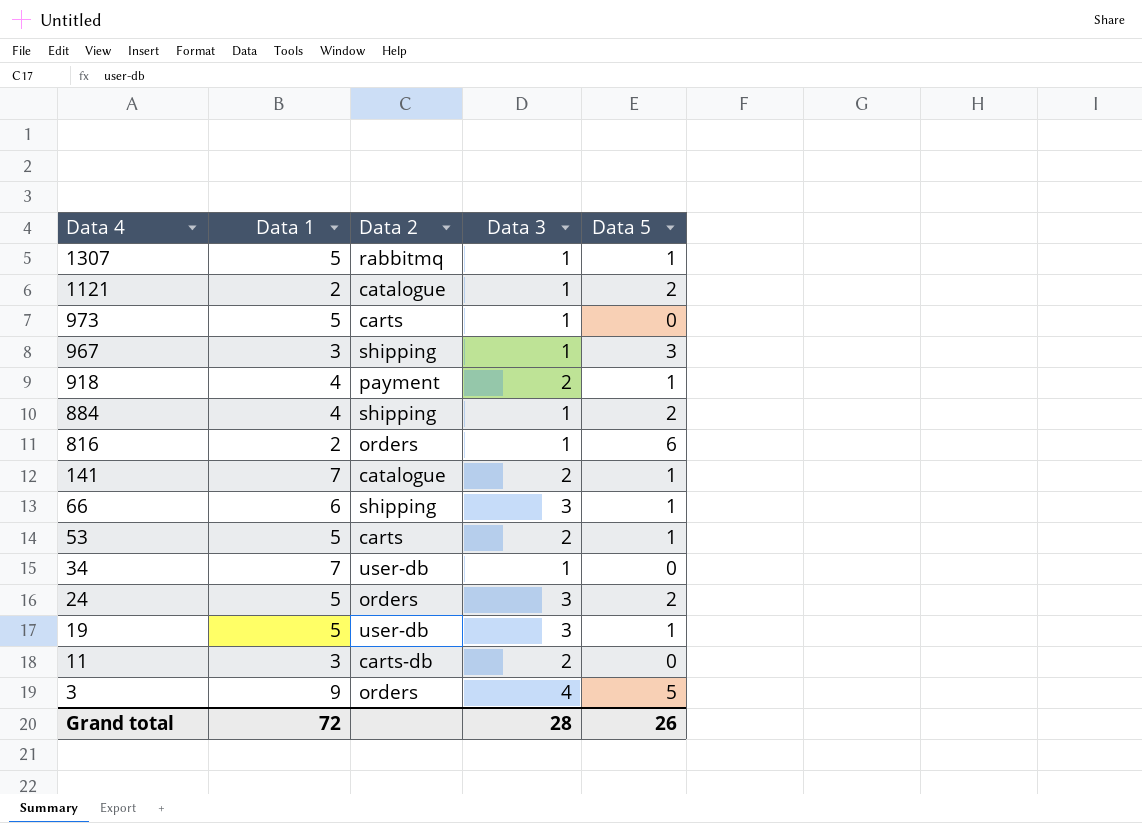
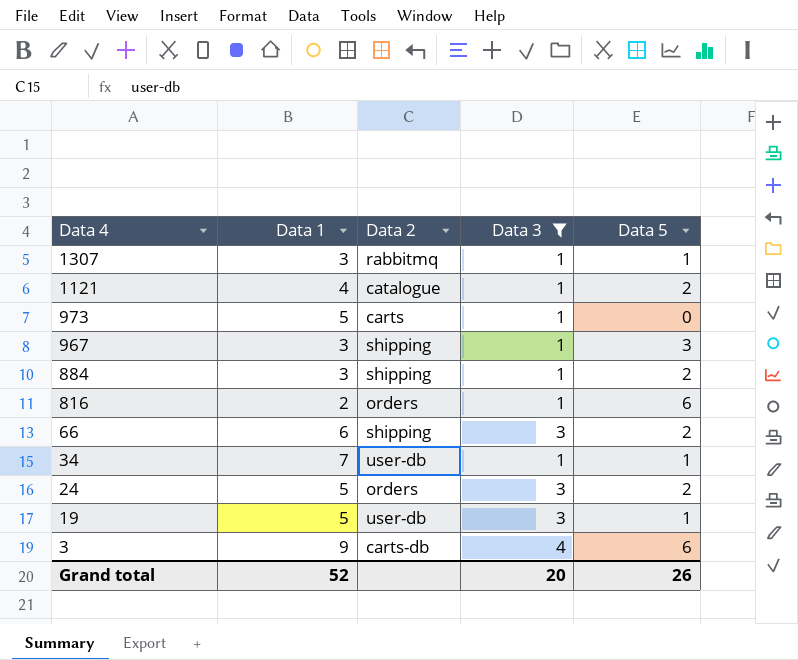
filter: none -> Data 3 != 2
1307 | Data 1: 5 -> 3
1121 | Data 1: 2 -> 4
884 | Data 1: 4 -> 3
66 | Data 5: 1 -> 2
34 | Data 5: 0 -> 1
3 | Data 2: orders -> carts-db
3 | Data 5: 5 -> 6
Grand total | Data 1: 72 -> 52
Grand total | Data 3: 28 -> 20

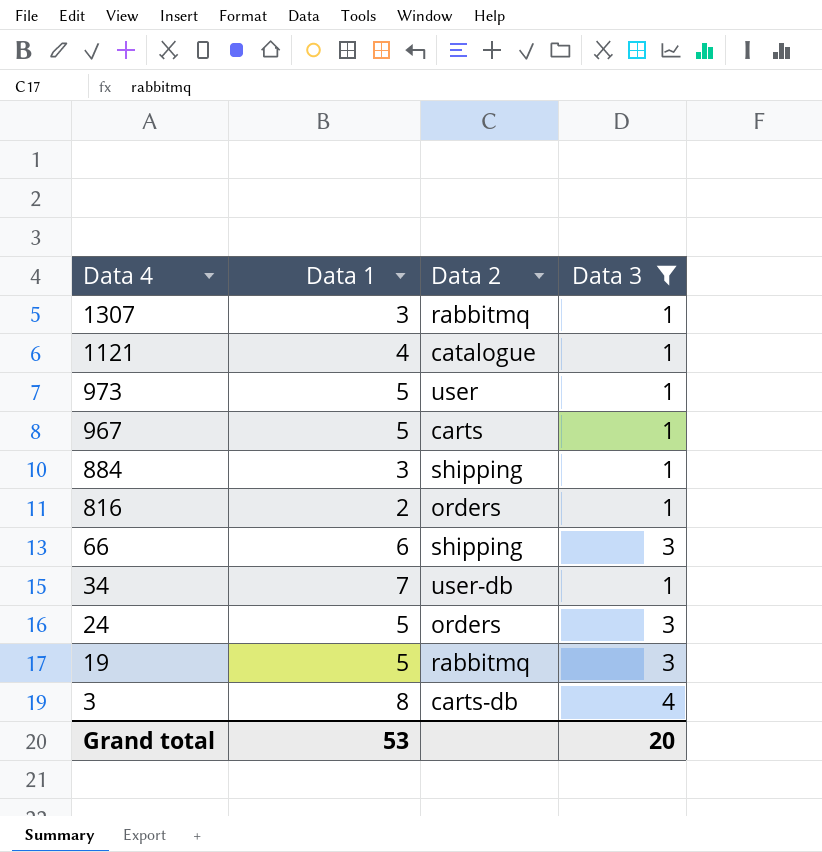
column Data 5 | position: 5 -> none
973 | Data 2: carts -> user
967 | Data 1: 3 -> 5
967 | Data 2: shipping -> carts
19 | Data 2: user-db -> rabbitmq
3 | Data 1: 9 -> 8
Grand total | Data 1: 52 -> 53

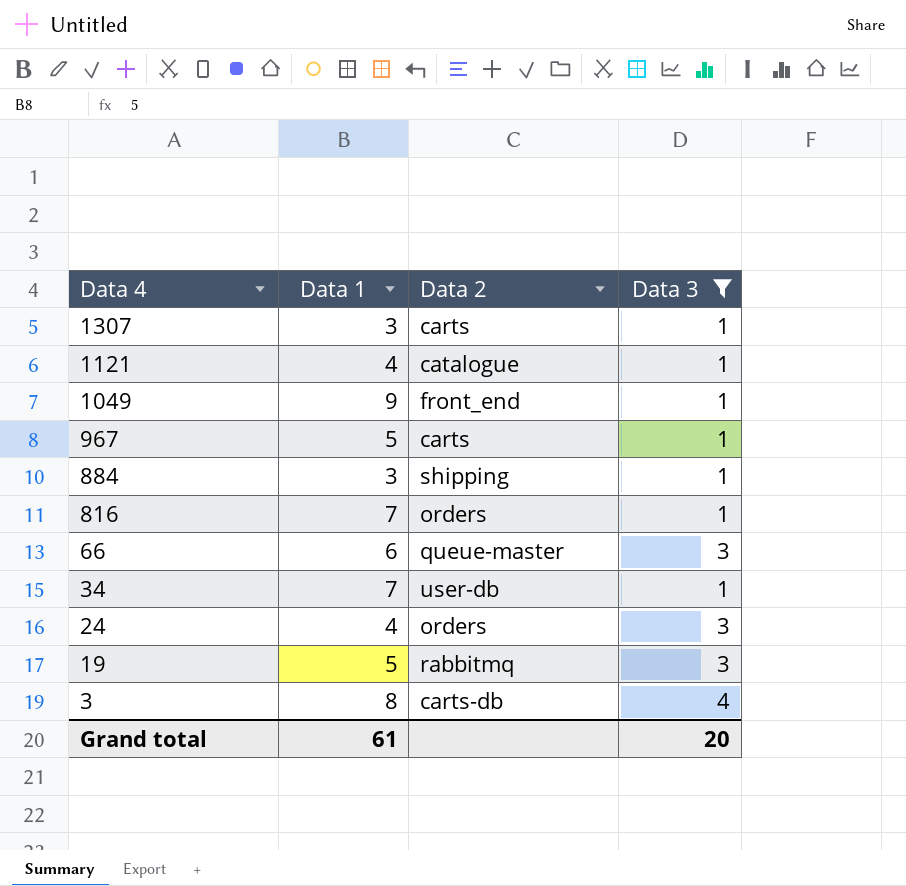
row 973: 5 | user | 1 -> none
1307 | Data 2: rabbitmq -> carts
row 1049: none -> 9 | front_end | 1
816 | Data 1: 2 -> 7
66 | Data 2: shipping -> queue-master
24 | Data 1: 5 -> 4
Grand total | Data 1: 53 -> 61

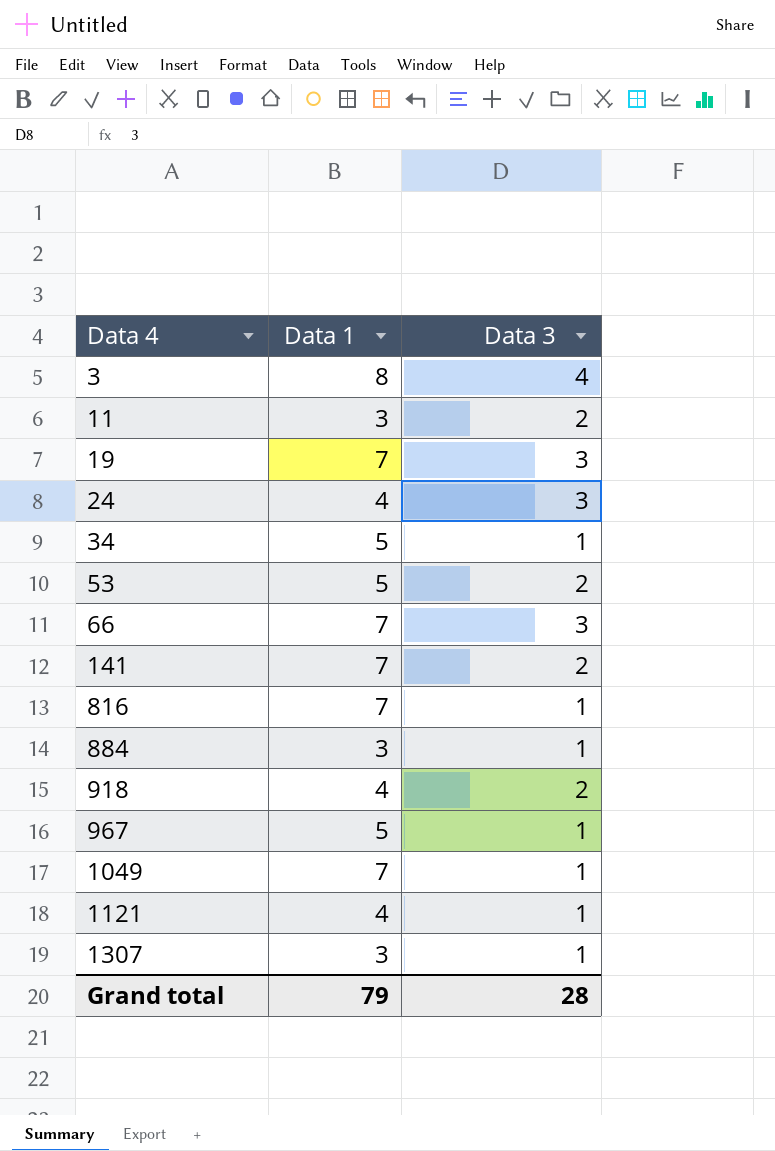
filter: Data 3 != 2 -> none
row order: Data 4 descending -> Data 4 ascending
column Data 2 | position: 3 -> none
19 | Data 1: 5 -> 7
34 | Data 1: 7 -> 5
66 | Data 1: 6 -> 7
1049 | Data 1: 9 -> 7
Grand total | Data 1: 61 -> 79
Grand total | Data 3: 20 -> 28

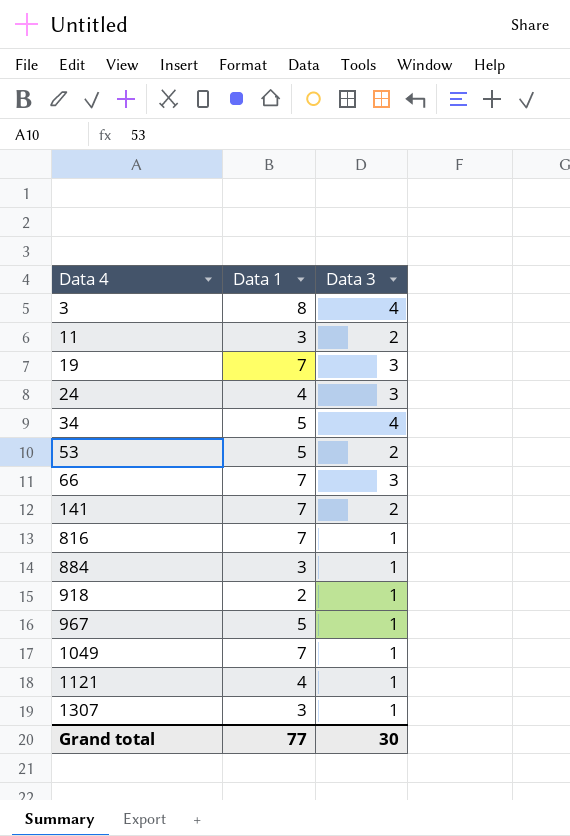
34 | Data 3: 1 -> 4
918 | Data 1: 4 -> 2
918 | Data 3: 2 -> 1
Grand total | Data 1: 79 -> 77
Grand total | Data 3: 28 -> 30

